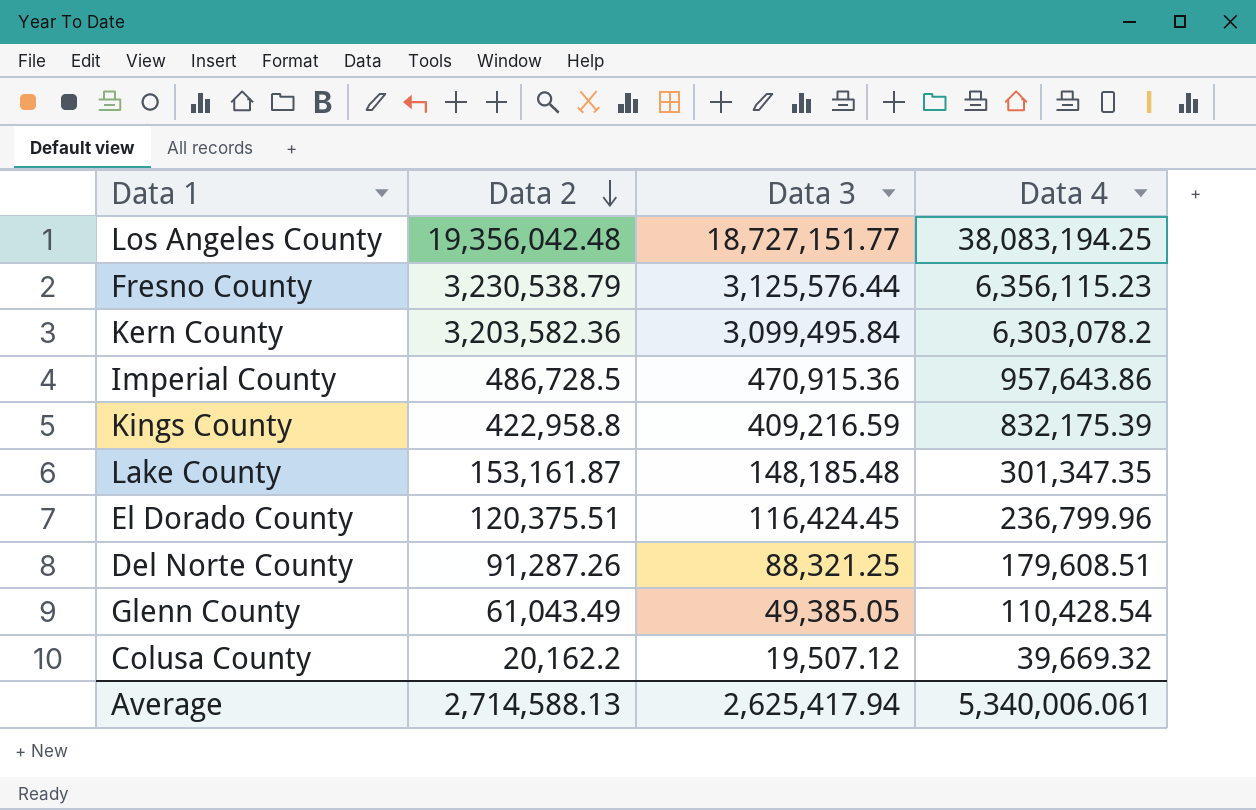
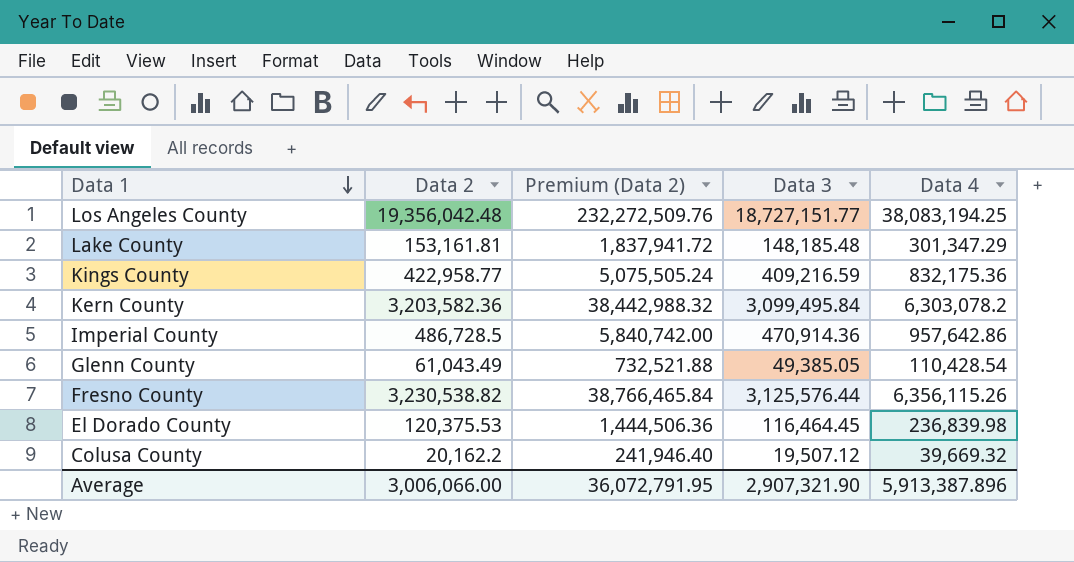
row order: Data 2 descending -> Data 1 descending
column Premium (Data 2) | formula: none -> [Data 2] * 12
row Del Norte County: 91,287.26 | 88,321.25 | 179,608.51 -> none
Lake County | Data 2: 153,161.87 -> 153,161.81
Lake County | Data 4: 301,347.35 -> 301,347.29
Kings County | Data 2: 422,958.8 -> 422,958.77
Kings County | Data 4: 832,175.39 -> 832,175.36
Imperial County | Data 3: 470,915.36 -> 470,914.36
Imperial County | Data 4: 957,643.86 -> 957,642.86
Fresno County | Data 2: 3,230,538.79 -> 3,230,538.82
Fresno County | Data 4: 6,356,115.23 -> 6,356,115.26
El Dorado County | Data 2: 120,375.51 -> 120,375.53
El Dorado County | Data 3: 116,424.45 -> 116,464.45
El Dorado County | Data 4: 236,799.96 -> 236,839.98
Average | Data 2: 2,714,588.13 -> 3,006,066.00
Average | Data 3: 2,625,417.94 -> 2,907,321.90
Average | Data 4: 5,340,006.061 -> 5,913,387.896

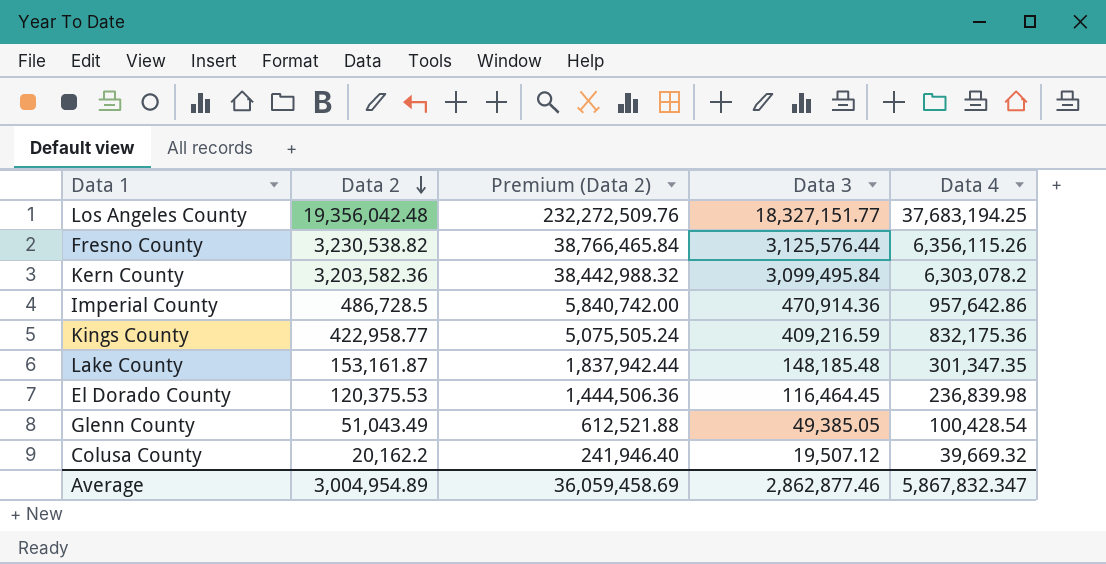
row order: Data 1 descending -> Data 2 descending
Los Angeles County | Data 3: 18,727,151.77 -> 18,327,151.77
Los Angeles County | Data 4: 38,083,194.25 -> 37,683,194.25
Lake County | Data 2: 153,161.81 -> 153,161.87
Lake County | Premium (Data 2): 1,837,941.72 -> 1,837,942.44
Lake County | Data 4: 301,347.29 -> 301,347.35
Glenn County | Data 2: 61,043.49 -> 51,043.49
Glenn County | Premium (Data 2): 732,521.88 -> 612,521.88
Glenn County | Data 4: 110,428.54 -> 100,428.54
Average | Data 2: 3,006,066.00 -> 3,004,954.89
Average | Premium (Data 2): 36,072,791.95 -> 36,059,458.69
Average | Data 3: 2,907,321.90 -> 2,862,877.46
Average | Data 4: 5,913,387.896 -> 5,867,832.347

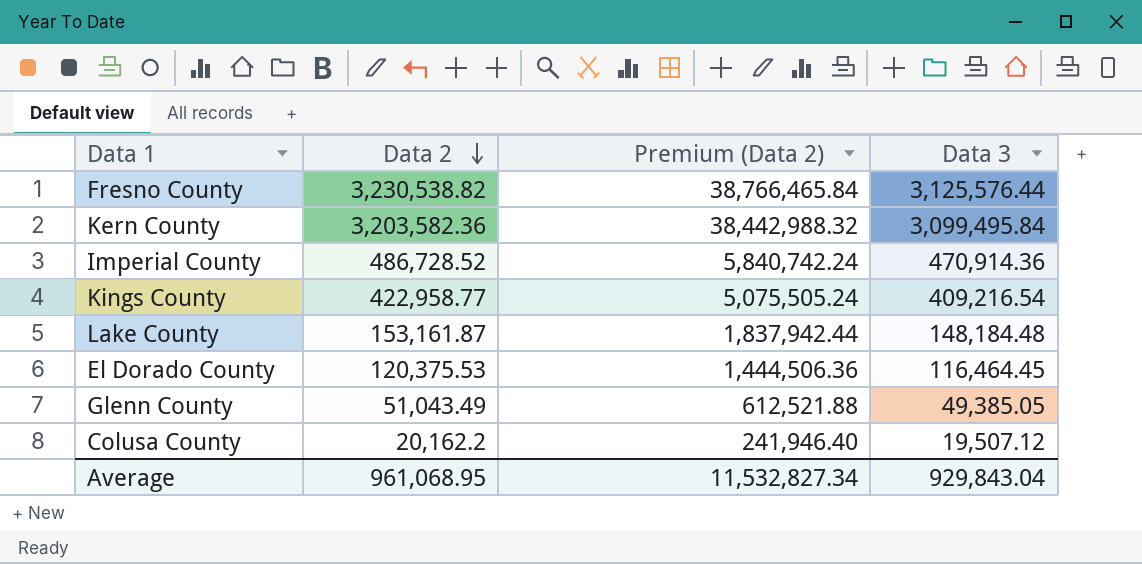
column Data 4 | formula: [Data 2] + [Data 3] -> none
row Los Angeles County: 19,356,042.48 | 232,272,509.76 | 18,327,151.77 | 37,683,194.25 -> none
Imperial County | Data 2: 486,728.5 -> 486,728.52
Imperial County | Premium (Data 2): 5,840,742.00 -> 5,840,742.24
Kings County | Data 3: 409,216.59 -> 409,216.54
Lake County | Data 3: 148,185.48 -> 148,184.48
Average | Data 2: 3,004,954.89 -> 961,068.95
Average | Premium (Data 2): 36,059,458.69 -> 11,532,827.34
Average | Data 3: 2,862,877.46 -> 929,843.04

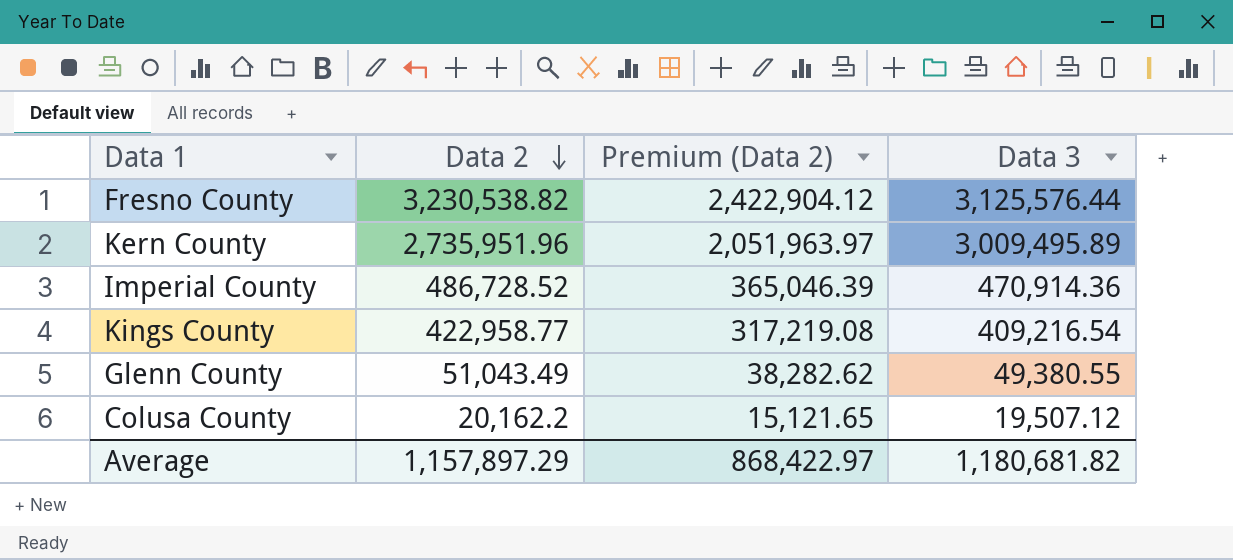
column Premium (Data 2) | formula: [Data 2] * 12 -> [Data 2] * 0.75
row Lake County: 153,161.87 | 1,837,942.44 | 148,184.48 -> none
row El Dorado County: 120,375.53 | 1,444,506.36 | 116,464.45 -> none
Kern County | Data 2: 3,203,582.36 -> 2,735,951.96
Kern County | Data 3: 3,099,495.84 -> 3,009,495.89
Glenn County | Data 3: 49,385.05 -> 49,380.55
Average | Data 2: 961,068.95 -> 1,157,897.29
Average | Premium (Data 2): 11,532,827.34 -> 868,422.97
Average | Data 3: 929,843.04 -> 1,180,681.82

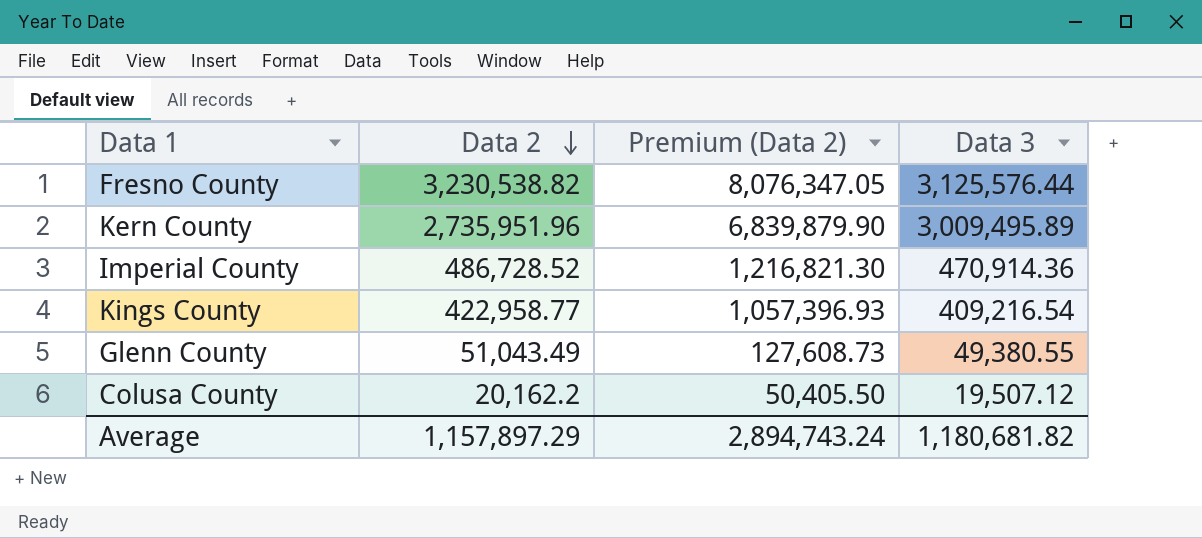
column Premium (Data 2) | formula: [Data 2] * 0.75 -> [Data 2] * 2.5
Average | Premium (Data 2): 868,422.97 -> 2,894,743.24

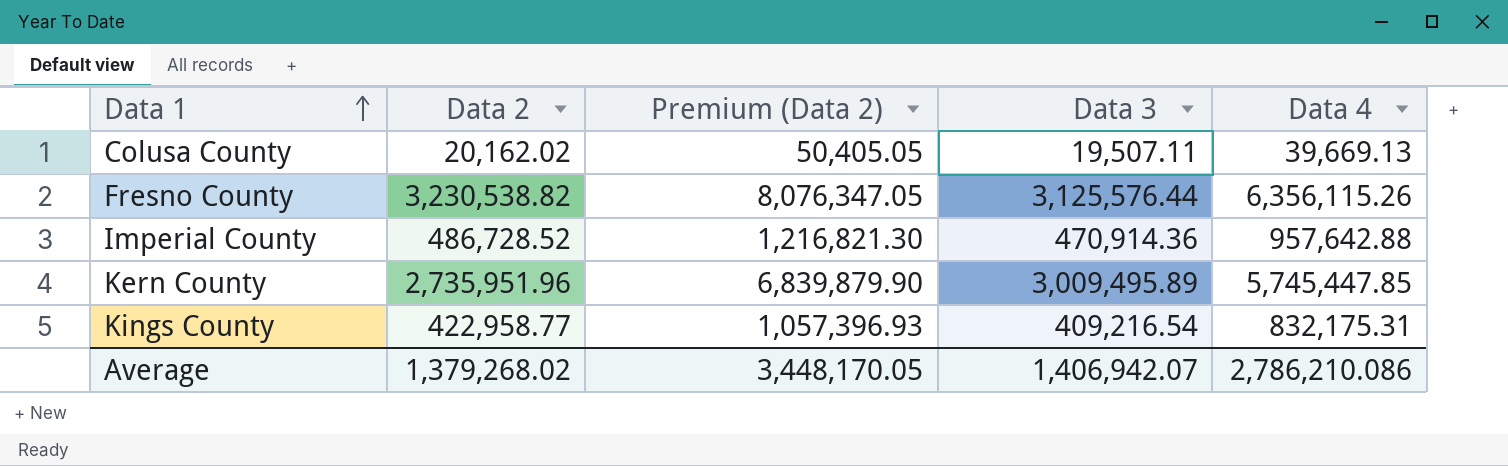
row order: Data 2 descending -> Data 1 ascending
column Data 4 | formula: none -> [Data 2] + [Data 3]
row Glenn County: 51,043.49 | 127,608.73 | 49,380.55 -> none
Colusa County | Data 2: 20,162.2 -> 20,162.02
Colusa County | Premium (Data 2): 50,405.50 -> 50,405.05
Colusa County | Data 3: 19,507.12 -> 19,507.11
Average | Data 2: 1,157,897.29 -> 1,379,268.02
Average | Premium (Data 2): 2,894,743.24 -> 3,448,170.05
Average | Data 3: 1,180,681.82 -> 1,406,942.07

